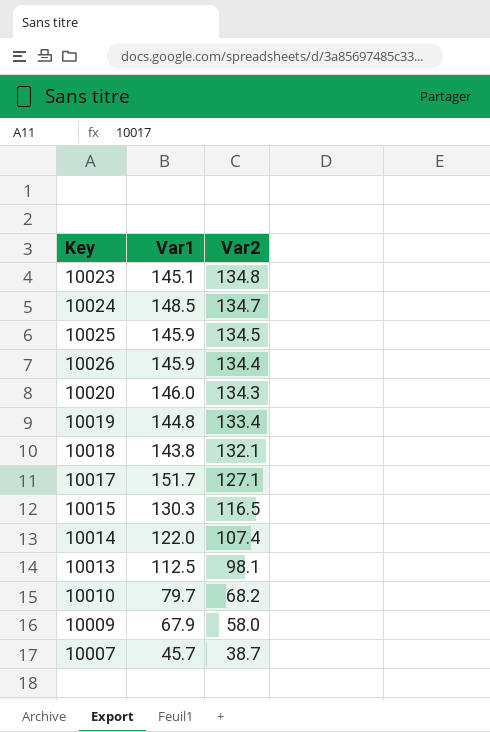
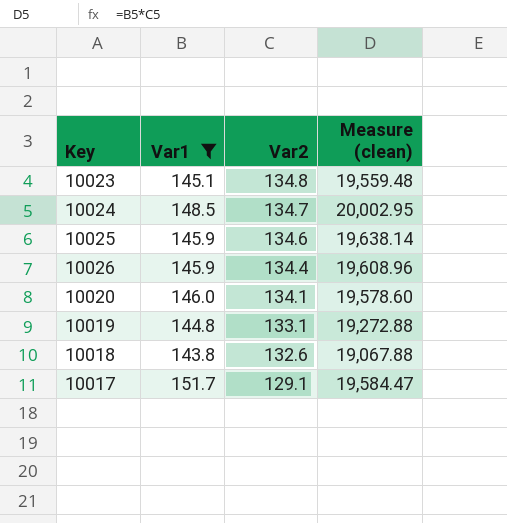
filter: none -> Var1 >= 143.8
column Measure (clean) | formula: none -> [Var1] * [Var2]
10025 | Var2: 134.5 -> 134.6
10020 | Var2: 134.3 -> 134.1
10019 | Var2: 133.4 -> 133.1
10018 | Var2: 132.1 -> 132.6
10017 | Var2: 127.1 -> 129.1

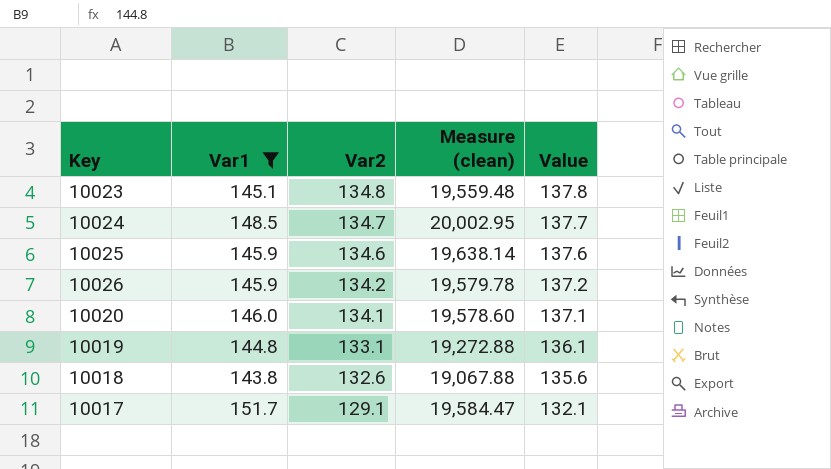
column Value | formula: none -> [Var2] + 3
10026 | Var2: 134.4 -> 134.2
10026 | Measure (clean): 19,608.96 -> 19,579.78

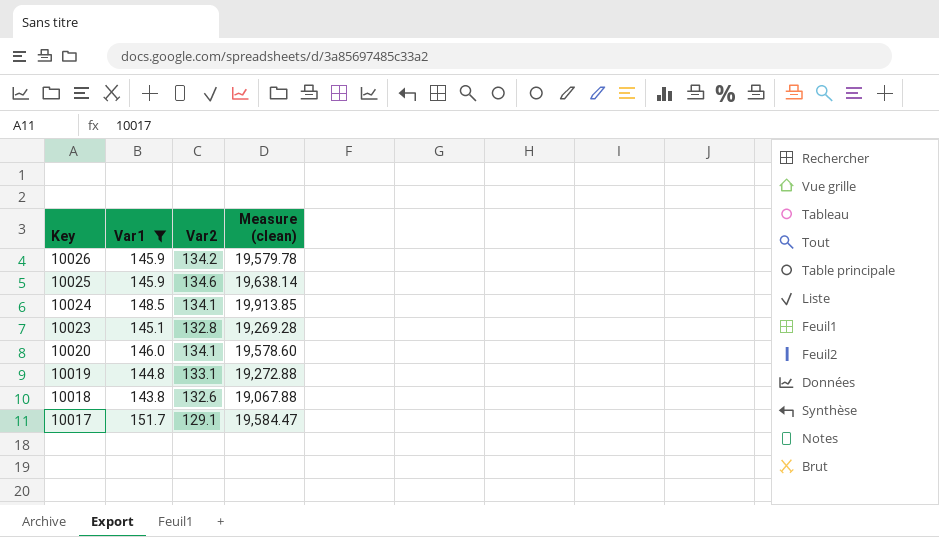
row order: Var2 descending -> Key descending
column Value | formula: [Var2] + 3 -> none
10024 | Var2: 134.7 -> 134.1
10024 | Measure (clean): 20,002.95 -> 19,913.85
10023 | Var2: 134.8 -> 132.8
10023 | Measure (clean): 19,559.48 -> 19,269.28

